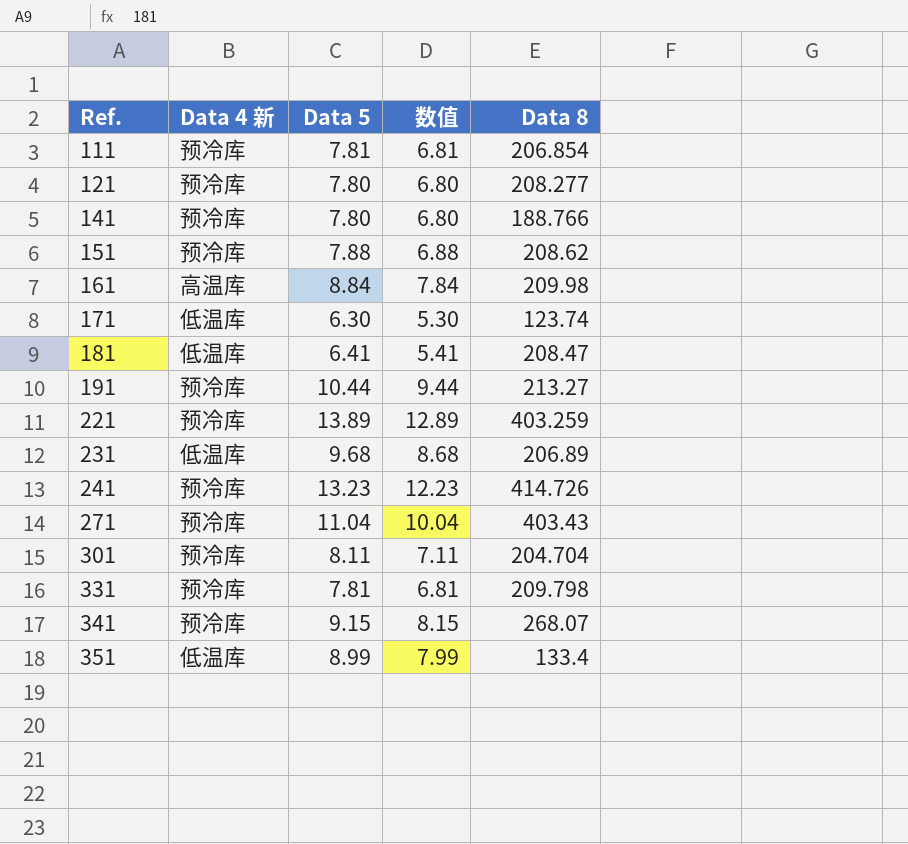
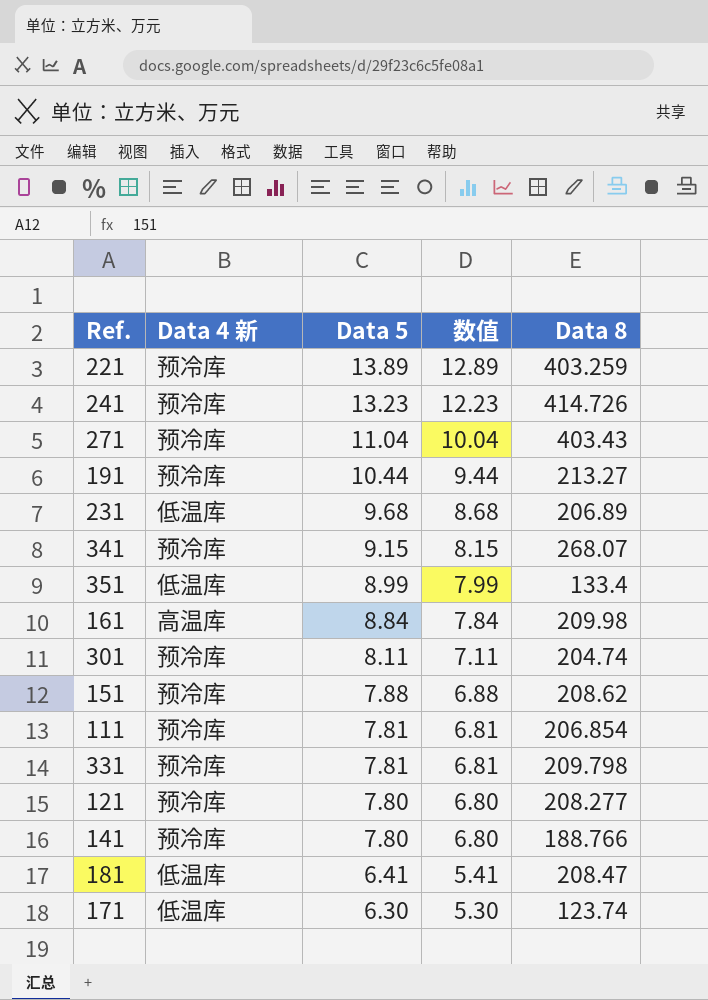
row order: Ref. ascending -> Data 5 descending
301 | Data 8: 204.704 -> 204.74

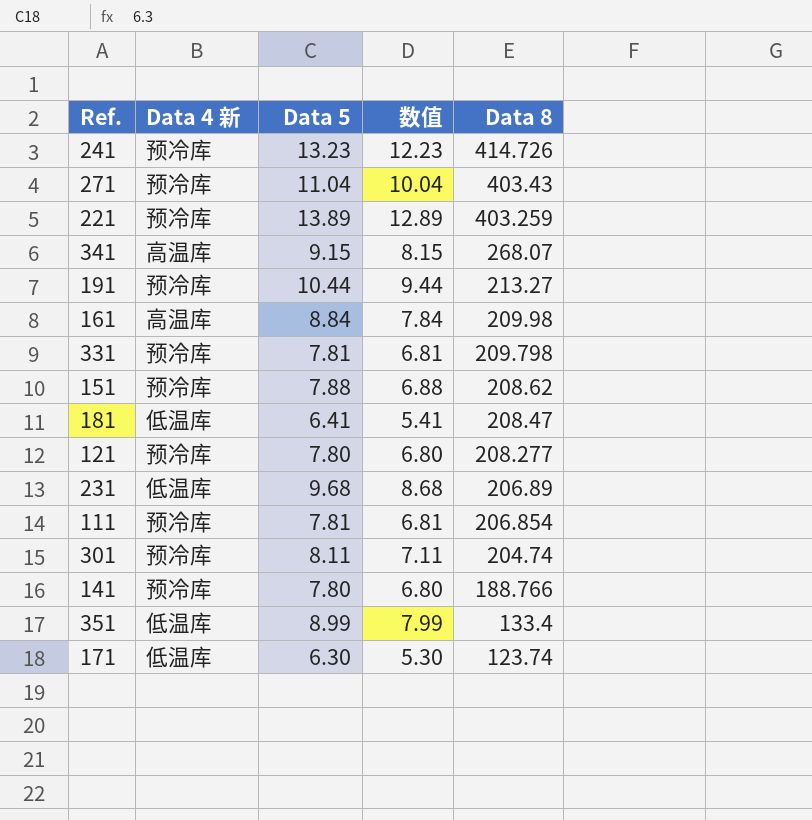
row order: Data 5 descending -> Data 8 descending
341 | Data 4 新: 预冷库 -> 高温库

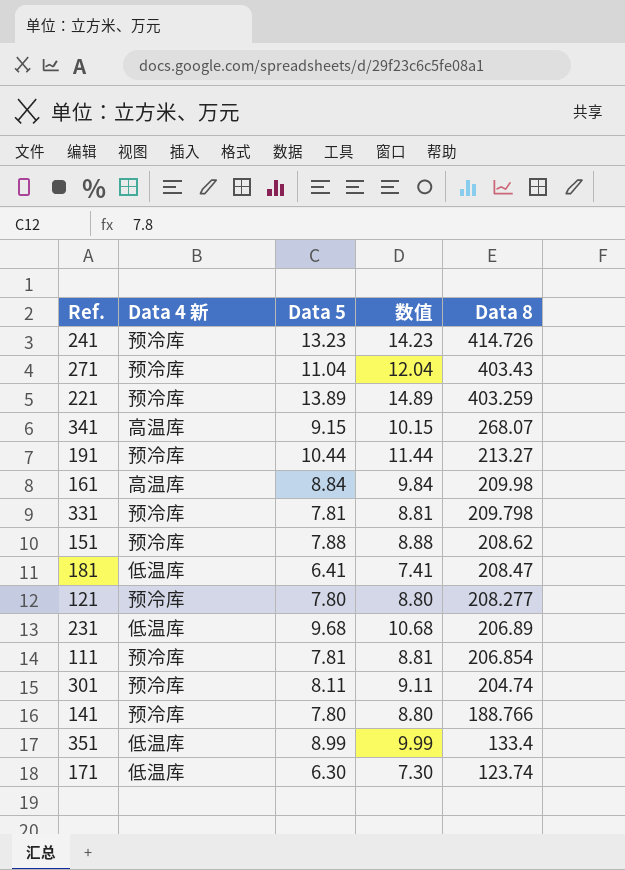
column 数值 | formula: [Data 5] - 1 -> [Data 5] + 1

